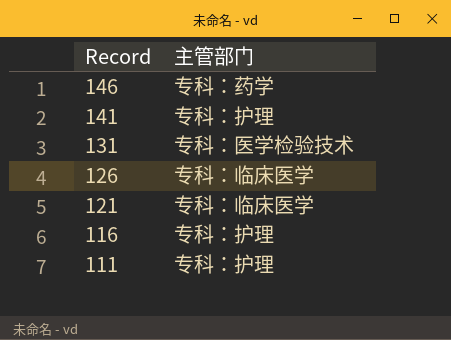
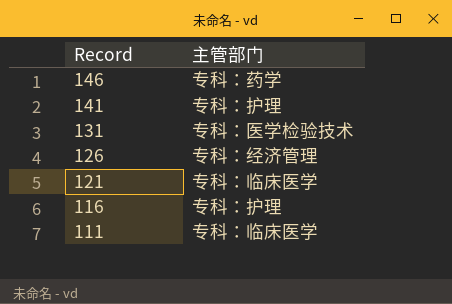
126 | 主管部门: 专科：临床医学 -> 专科：经济管理
111 | 主管部门: 专科：护理 -> 专科：临床医学

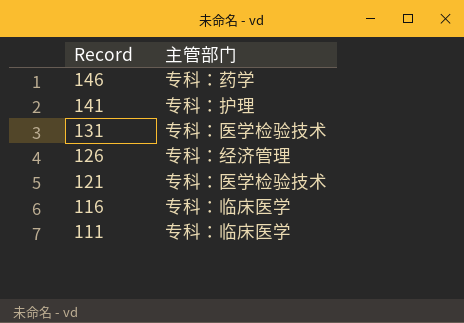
121 | 主管部门: 专科：临床医学 -> 专科：医学检验技术
116 | 主管部门: 专科：护理 -> 专科：临床医学

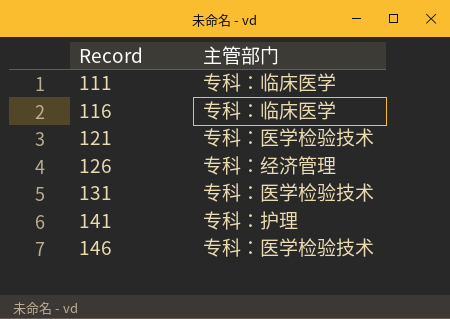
row order: Record descending -> Record ascending
146 | 主管部门: 专科：药学 -> 专科：医学检验技术

